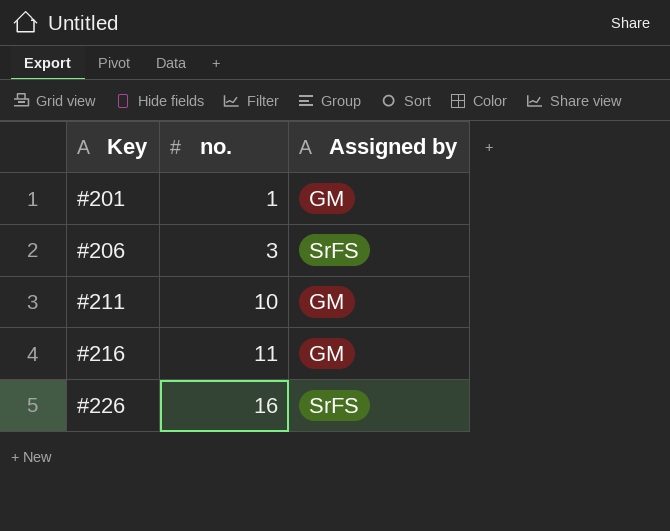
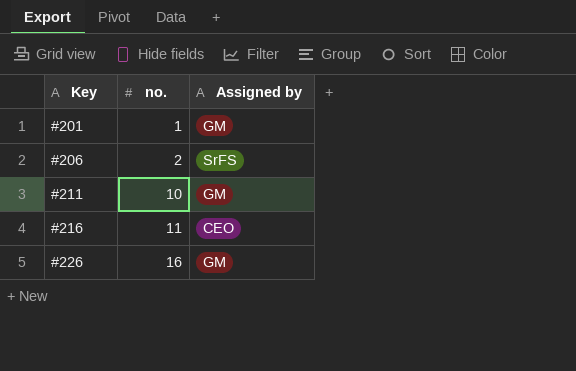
#206 | no.: 3 -> 2
#216 | Assigned by: GM -> CEO
#226 | Assigned by: SrFS -> GM

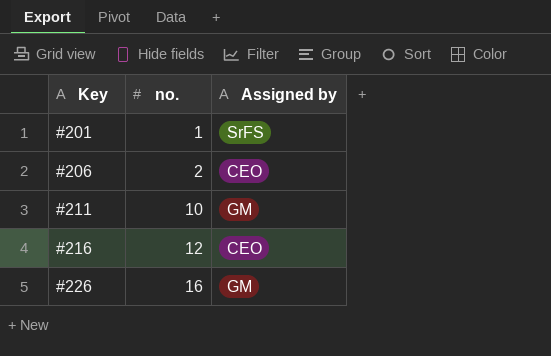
#201 | Assigned by: GM -> SrFS
#206 | Assigned by: SrFS -> CEO
#216 | no.: 11 -> 12

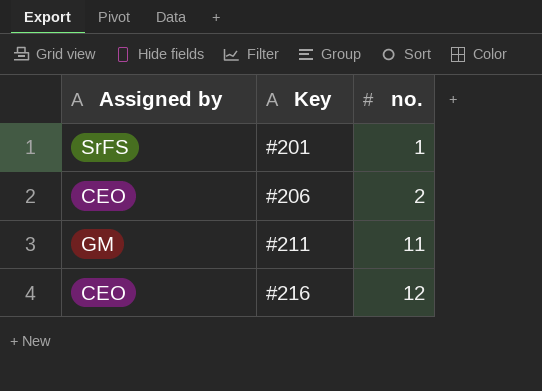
column Assigned by | position: 3 -> 1
row #226: 16 | GM -> none
#211 | no.: 10 -> 11

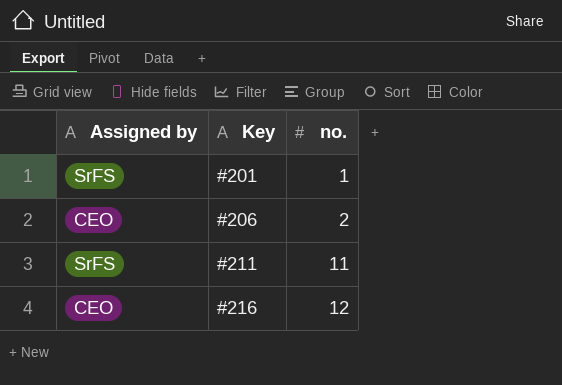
#211 | Assigned by: GM -> SrFS

